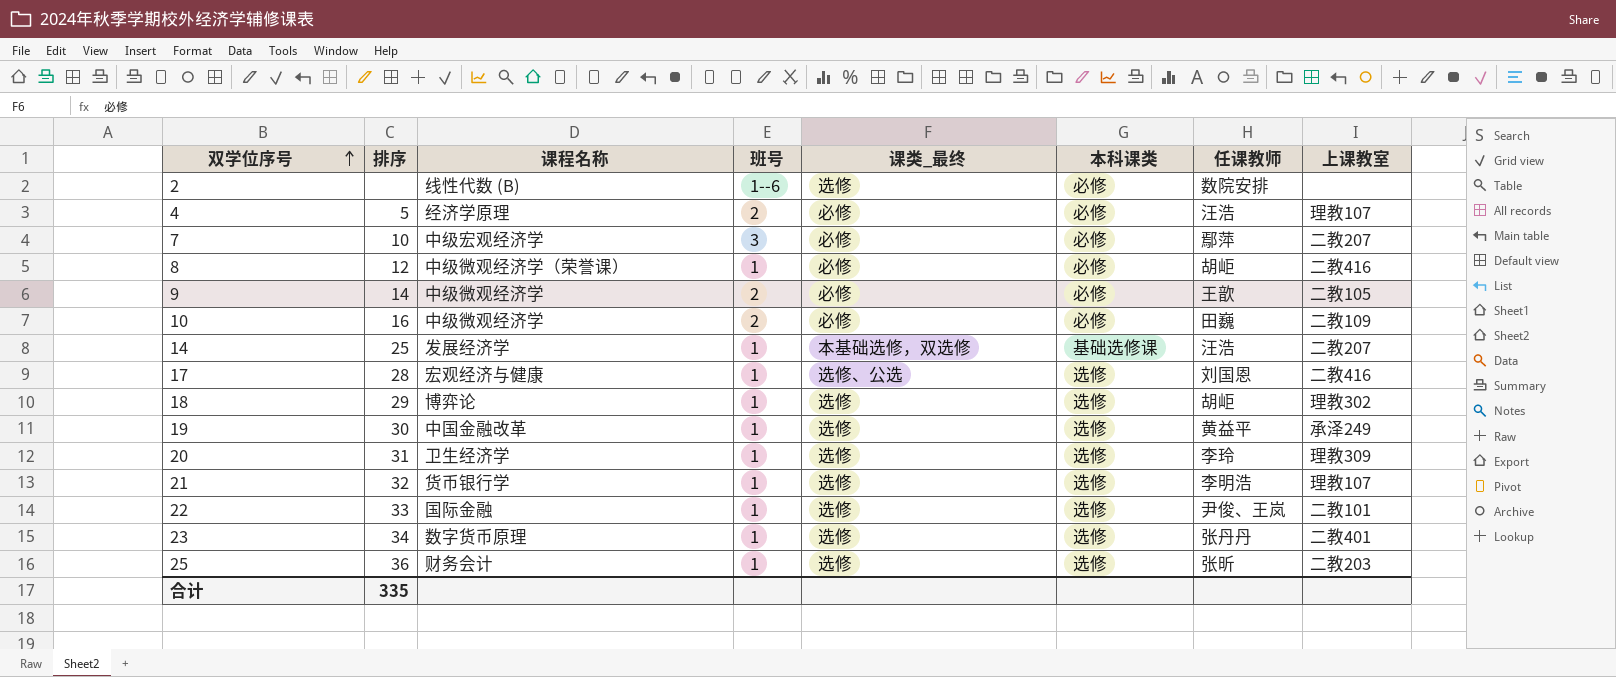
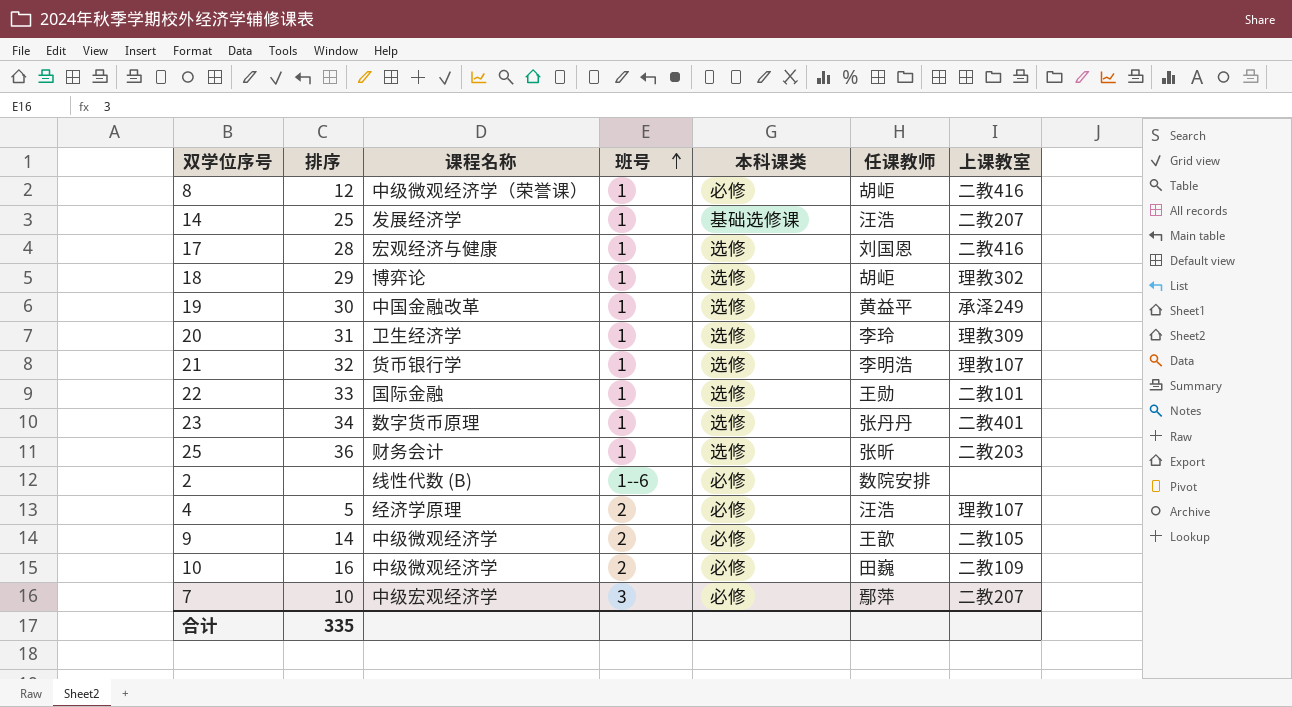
row order: 双学位序号 ascending -> 班号 ascending
column 课类_最终 | position: 5 -> none
22 | 任课教师: 尹俊、王岚 -> 王勋

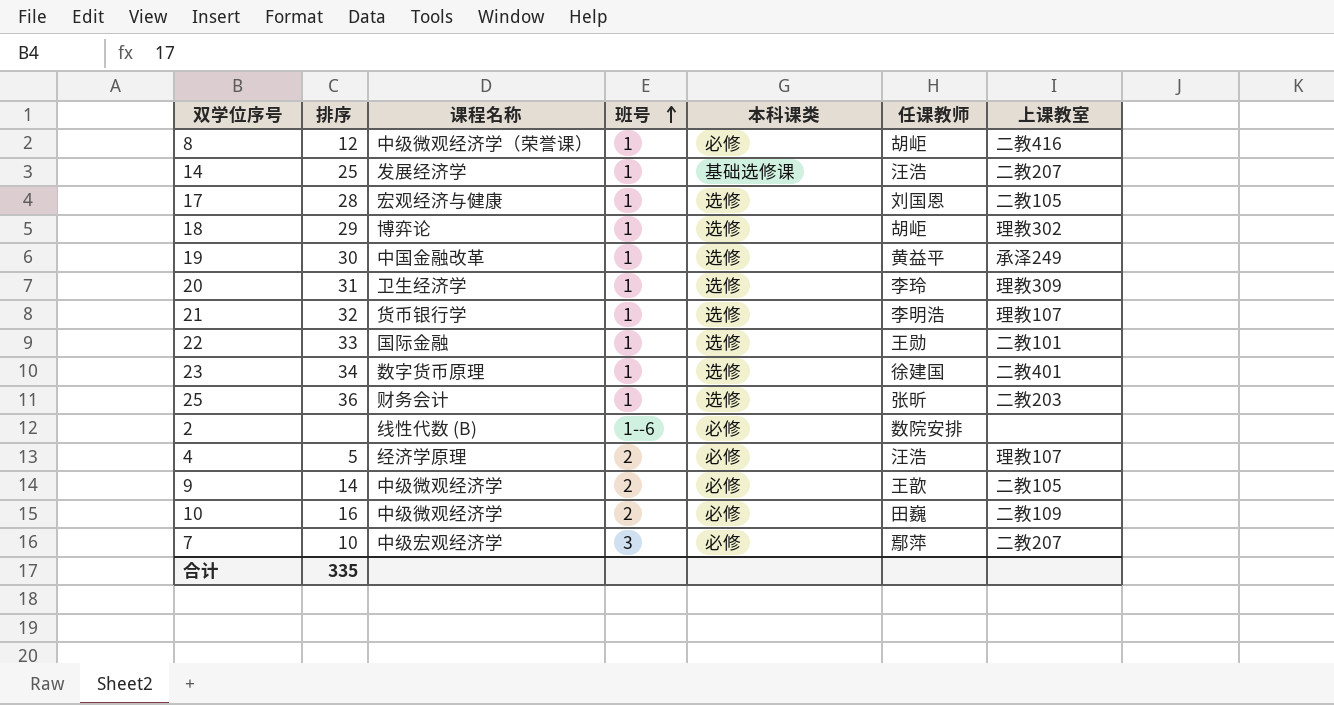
17 | 上课教室: 二教416 -> 二教105
23 | 任课教师: 张丹丹 -> 徐建国

